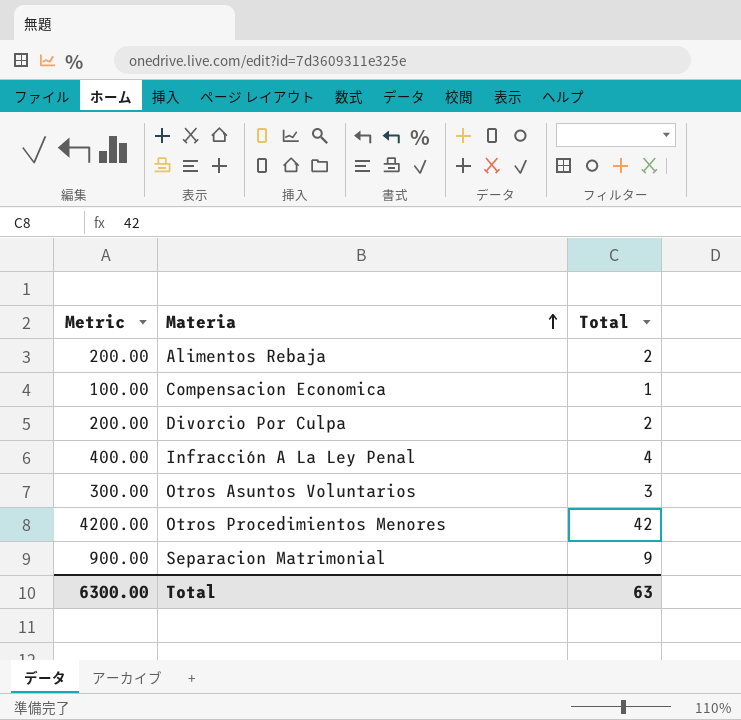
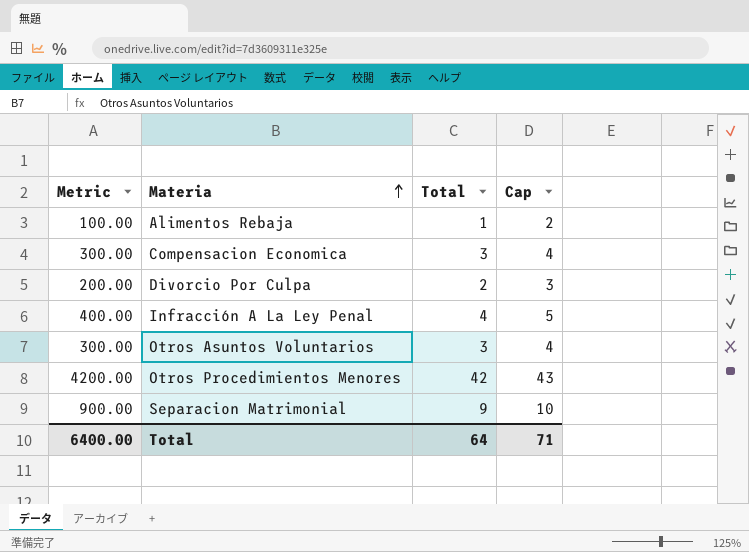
column Cap | formula: none -> [Total] + 1
Alimentos Rebaja | Metric: 200.00 -> 100.00
Alimentos Rebaja | Total: 2 -> 1
Compensacion Economica | Metric: 100.00 -> 300.00
Compensacion Economica | Total: 1 -> 3
Total | Metric: 6300.00 -> 6400.00
Total | Total: 63 -> 64

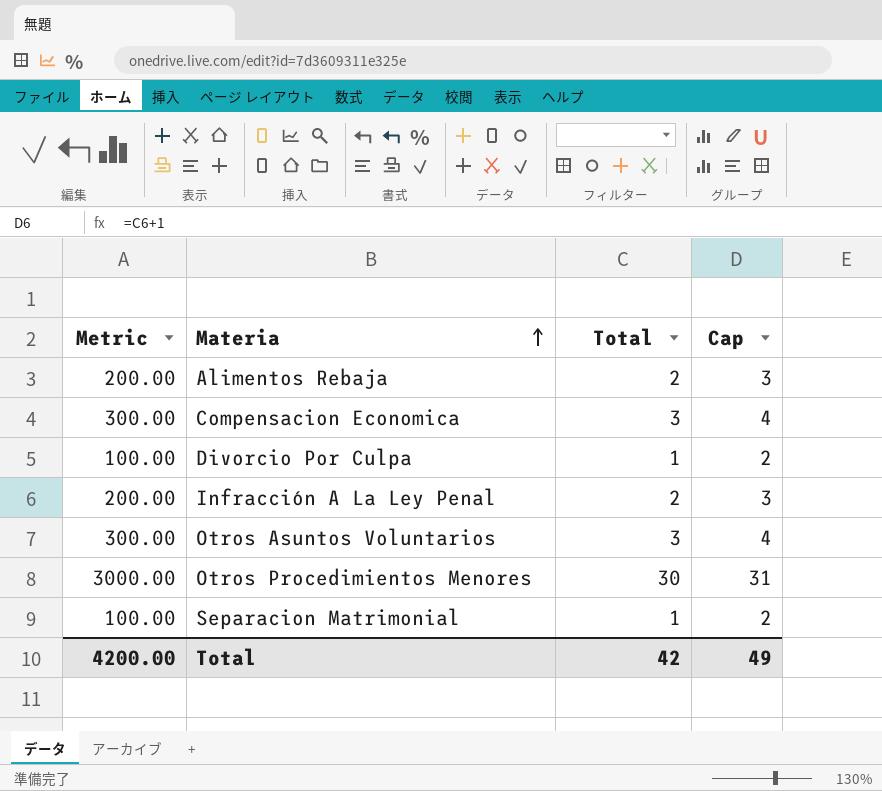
Alimentos Rebaja | Metric: 100.00 -> 200.00
Alimentos Rebaja | Total: 1 -> 2
Alimentos Rebaja | Cap: 2 -> 3
Divorcio Por Culpa | Metric: 200.00 -> 100.00
Divorcio Por Culpa | Total: 2 -> 1
Divorcio Por Culpa | Cap: 3 -> 2
Infracción A La Ley Penal | Metric: 400.00 -> 200.00
Infracción A La Ley Penal | Total: 4 -> 2
Infracción A La Ley Penal | Cap: 5 -> 3
Otros Procedimientos Menores | Metric: 4200.00 -> 3000.00
Otros Procedimientos Menores | Total: 42 -> 30
Otros Procedimientos Menores | Cap: 43 -> 31
Separacion Matrimonial | Metric: 900.00 -> 100.00
Separacion Matrimonial | Total: 9 -> 1
Separacion Matrimonial | Cap: 10 -> 2
Total | Metric: 6400.00 -> 4200.00
Total | Total: 64 -> 42
Total | Cap: 71 -> 49

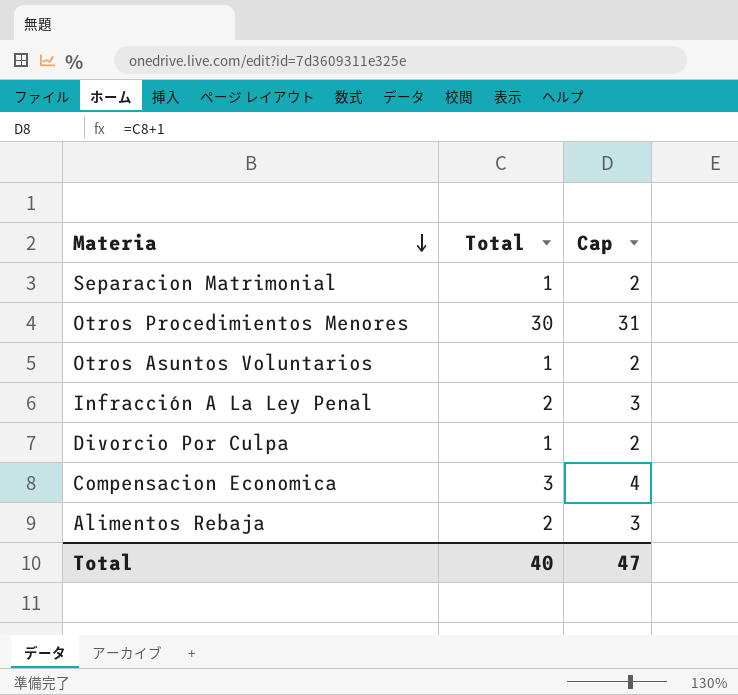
row order: Materia ascending -> Materia descending
column Metric | formula: [Total] * 100 -> none
Otros Asuntos Voluntarios | Total: 3 -> 1
Otros Asuntos Voluntarios | Cap: 4 -> 2
Total | Total: 42 -> 40
Total | Cap: 49 -> 47

